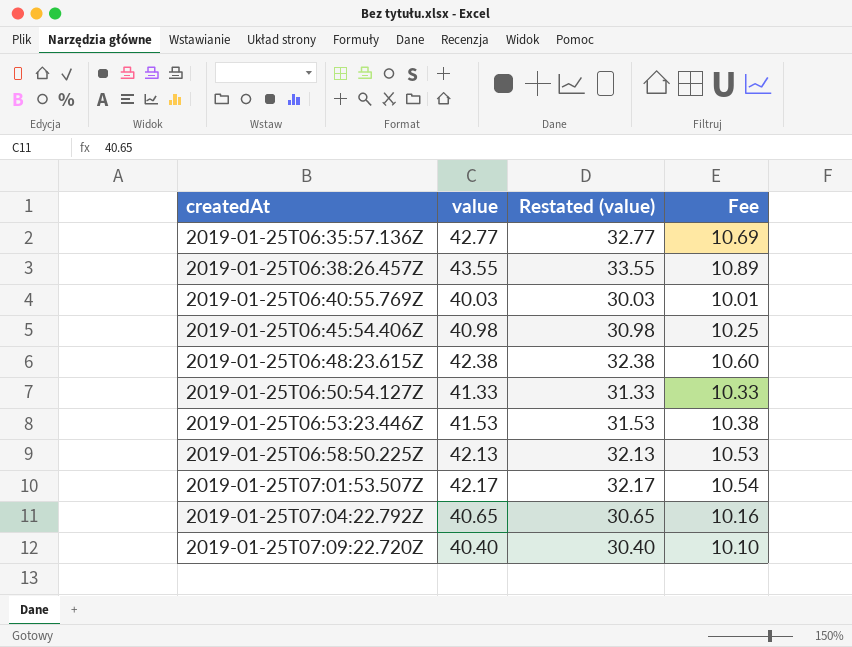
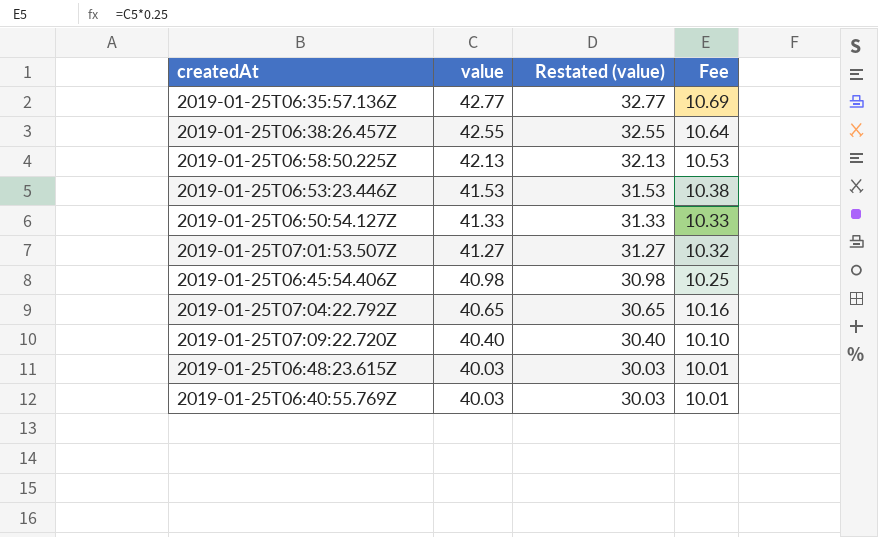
row order: createdAt ascending -> value descending
2019-01-25T06:38:26.457Z | value: 43.55 -> 42.55
2019-01-25T06:38:26.457Z | Restated (value): 33.55 -> 32.55
2019-01-25T06:38:26.457Z | Fee: 10.89 -> 10.64
2019-01-25T07:01:53.507Z | value: 42.17 -> 41.27
2019-01-25T07:01:53.507Z | Restated (value): 32.17 -> 31.27
2019-01-25T07:01:53.507Z | Fee: 10.54 -> 10.32
2019-01-25T06:48:23.615Z | value: 42.38 -> 40.03
2019-01-25T06:48:23.615Z | Restated (value): 32.38 -> 30.03
2019-01-25T06:48:23.615Z | Fee: 10.60 -> 10.01

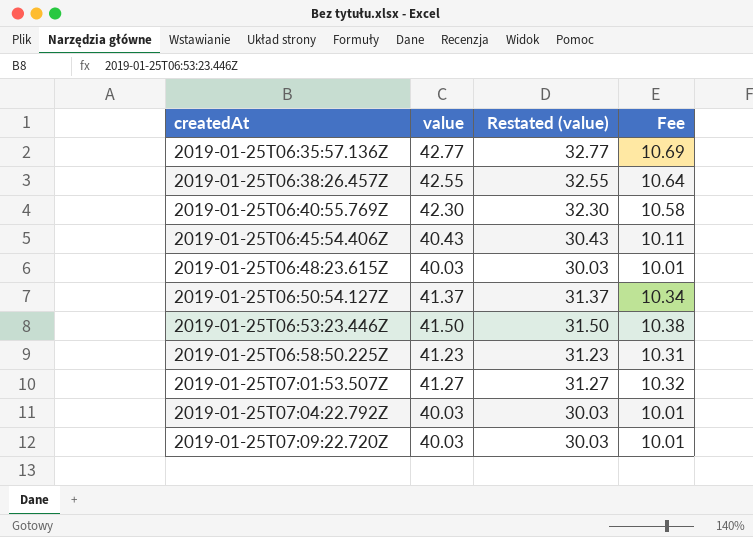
row order: value descending -> createdAt ascending
2019-01-25T06:40:55.769Z | value: 40.03 -> 42.30
2019-01-25T06:40:55.769Z | Restated (value): 30.03 -> 32.30
2019-01-25T06:40:55.769Z | Fee: 10.01 -> 10.58
2019-01-25T06:45:54.406Z | value: 40.98 -> 40.43
2019-01-25T06:45:54.406Z | Restated (value): 30.98 -> 30.43
2019-01-25T06:45:54.406Z | Fee: 10.25 -> 10.11
2019-01-25T06:50:54.127Z | value: 41.33 -> 41.37
2019-01-25T06:50:54.127Z | Restated (value): 31.33 -> 31.37
2019-01-25T06:50:54.127Z | Fee: 10.33 -> 10.34
2019-01-25T06:53:23.446Z | value: 41.53 -> 41.50
2019-01-25T06:53:23.446Z | Restated (value): 31.53 -> 31.50
2019-01-25T06:58:50.225Z | value: 42.13 -> 41.23
2019-01-25T06:58:50.225Z | Restated (value): 32.13 -> 31.23
2019-01-25T06:58:50.225Z | Fee: 10.53 -> 10.31
2019-01-25T07:04:22.792Z | value: 40.65 -> 40.03
2019-01-25T07:04:22.792Z | Restated (value): 30.65 -> 30.03
2019-01-25T07:04:22.792Z | Fee: 10.16 -> 10.01
2019-01-25T07:09:22.720Z | value: 40.40 -> 40.03
2019-01-25T07:09:22.720Z | Restated (value): 30.40 -> 30.03
2019-01-25T07:09:22.720Z | Fee: 10.10 -> 10.01

